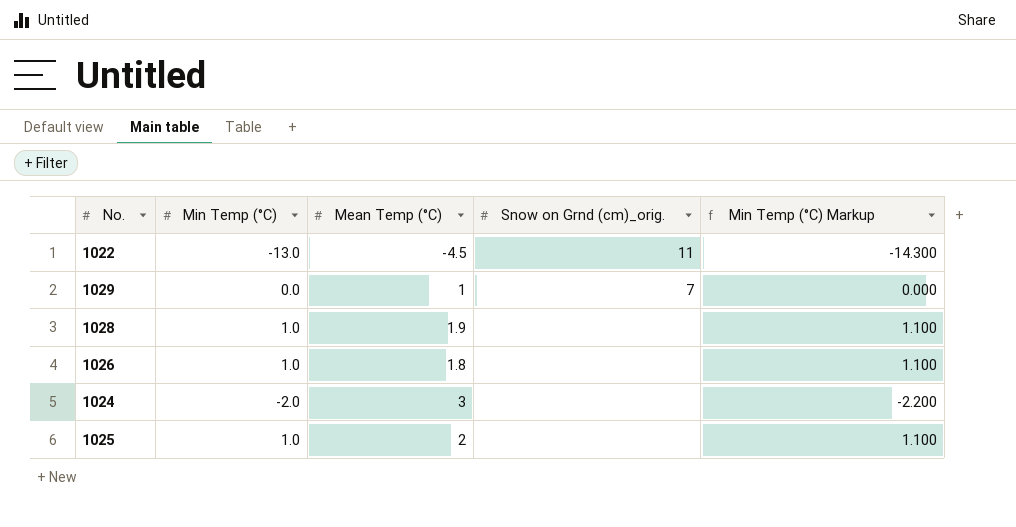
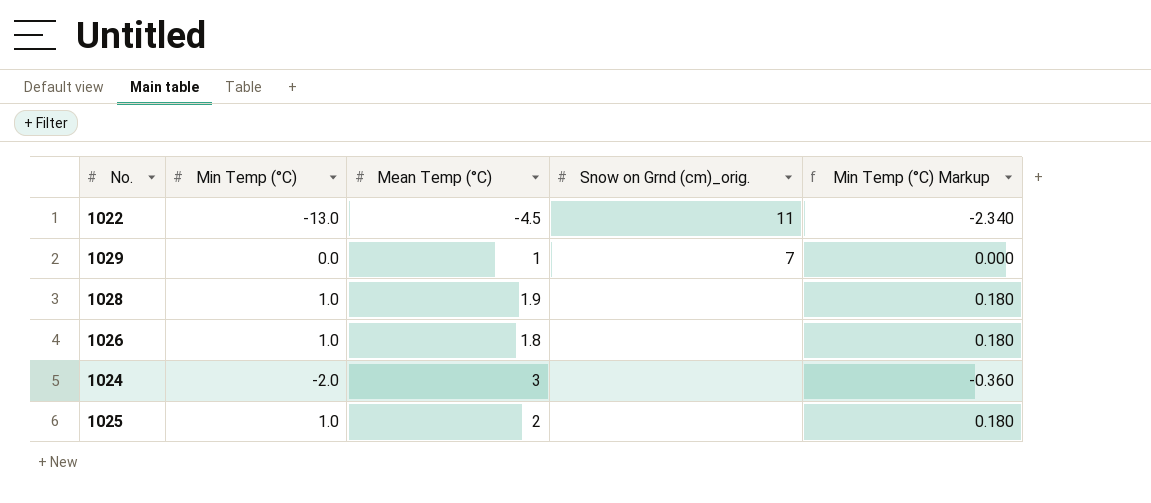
column Min Temp (°C) Markup | formula: [Min Temp (°C)] * 1.1 -> [Min Temp (°C)] * 0.18

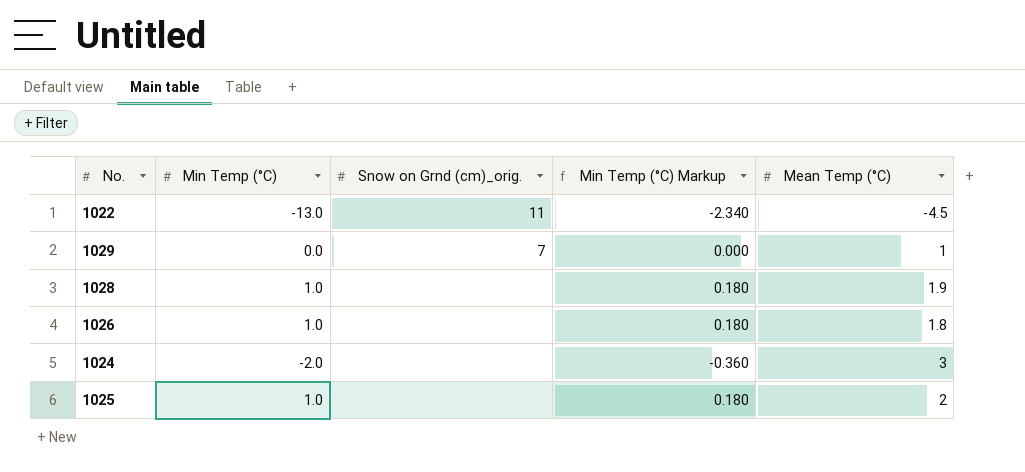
column Mean Temp (°C) | position: 3 -> 5

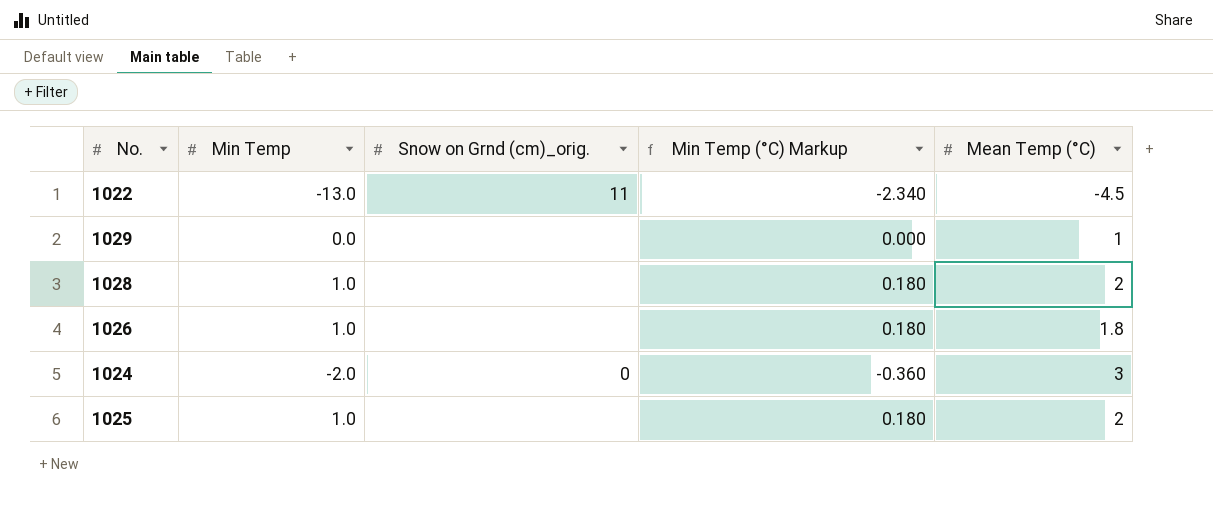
column name: Min Temp (°C) -> Min Temp
1029 | Snow on Grnd (cm)_orig.: 7 -> none
1028 | Mean Temp (°C): 1.9 -> 2
1024 | Snow on Grnd (cm)_orig.: none -> 0

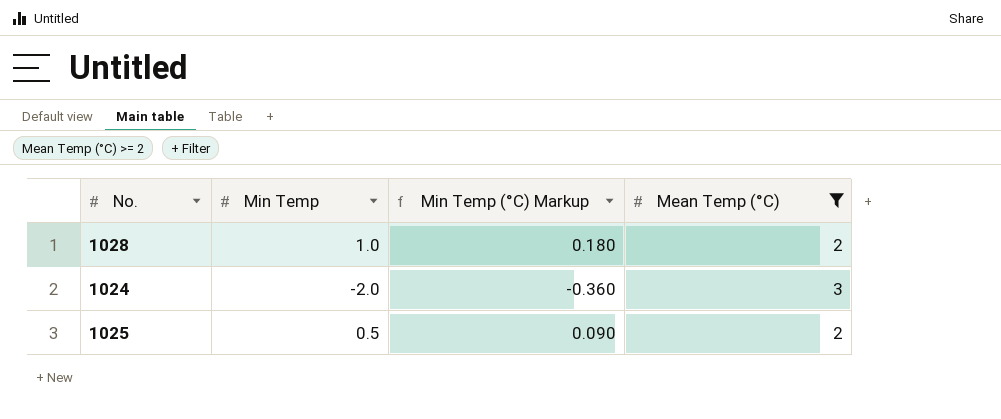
filter: none -> Mean Temp (°C) >= 2
column Snow on Grnd (cm)_orig. | position: 3 -> none
1025 | Min Temp: 1.0 -> 0.5
1025 | Min Temp (°C) Markup: 0.180 -> 0.090

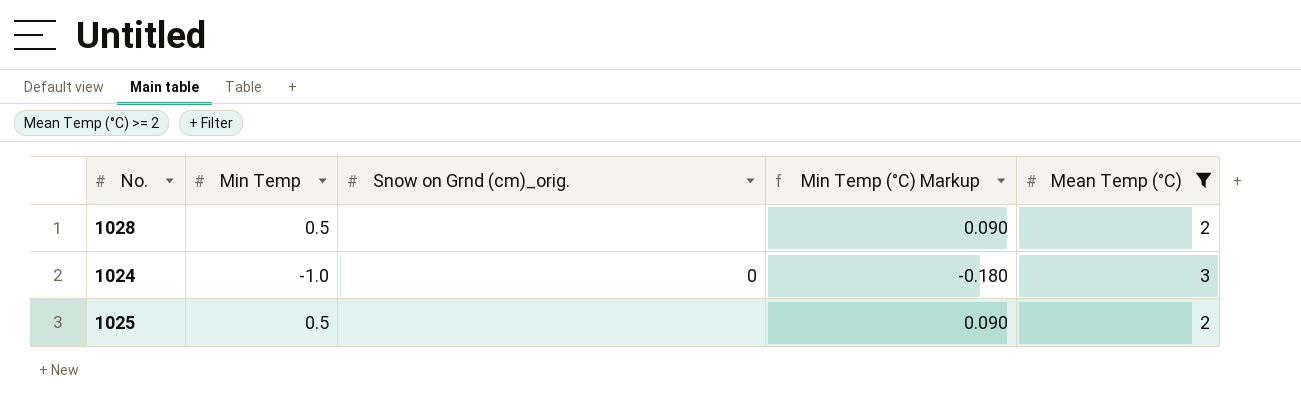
column Snow on Grnd (cm)_orig. | position: none -> 3
1028 | Min Temp: 1.0 -> 0.5
1028 | Min Temp (°C) Markup: 0.180 -> 0.090
1024 | Min Temp: -2.0 -> -1.0
1024 | Min Temp (°C) Markup: -0.360 -> -0.180

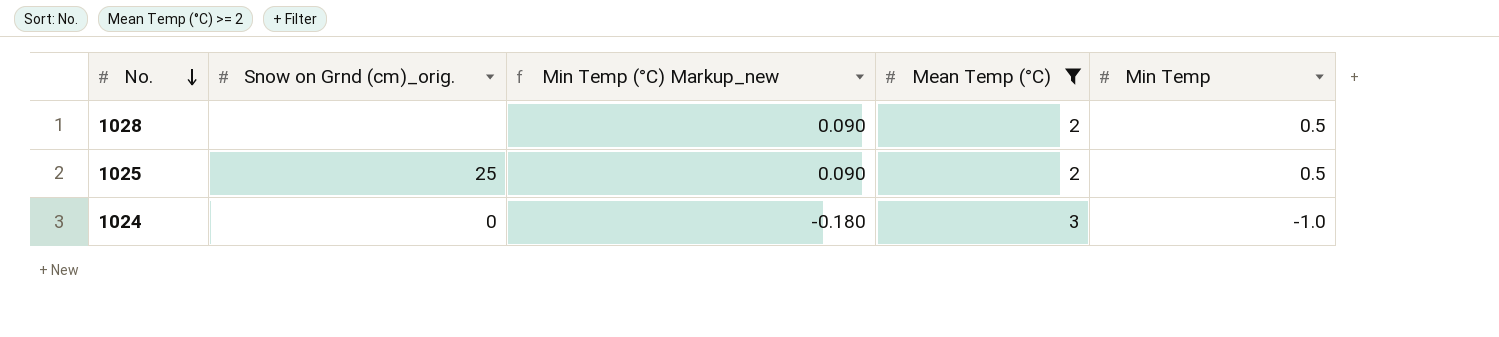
row order: none -> No. descending
column name: Min Temp (°C) Markup -> Min Temp (°C) Markup_new
column Min Temp | position: 2 -> 5
1025 | Snow on Grnd (cm)_orig.: none -> 25

